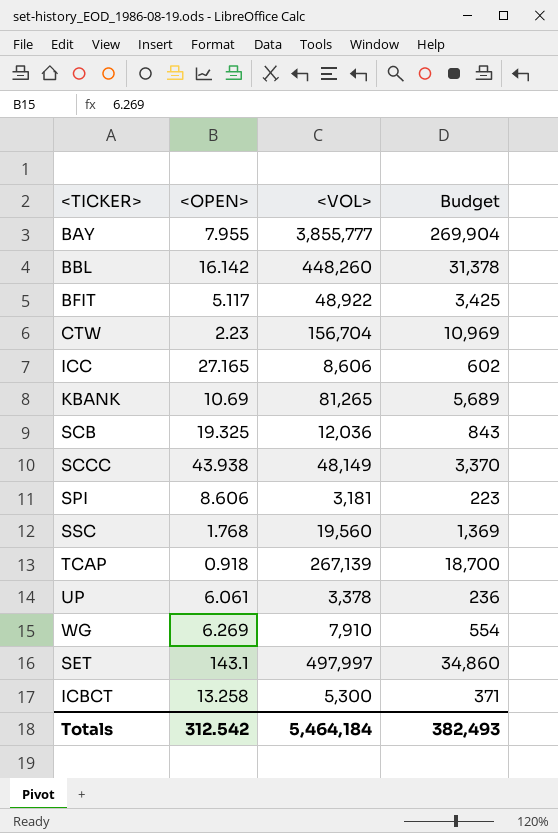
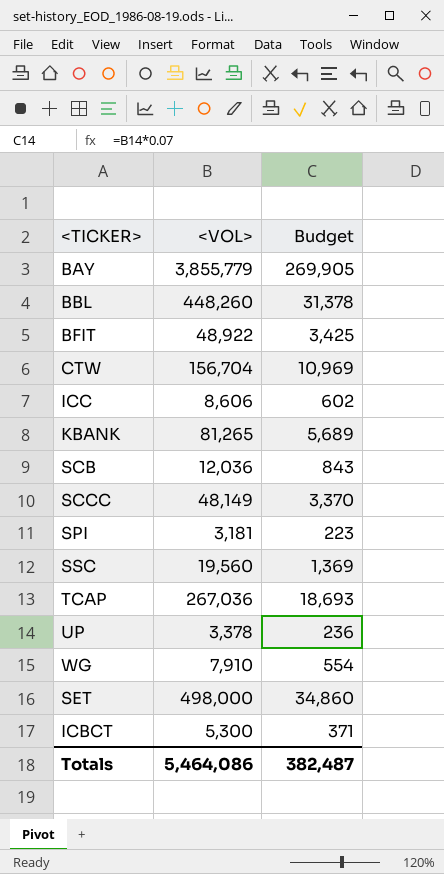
column <OPEN> | position: 2 -> none
BAY | <VOL>: 3,855,777 -> 3,855,779
BAY | Budget: 269,904 -> 269,905
TCAP | <VOL>: 267,139 -> 267,036
TCAP | Budget: 18,700 -> 18,693
SET | <VOL>: 497,997 -> 498,000
Totals | <VOL>: 5,464,184 -> 5,464,086
Totals | Budget: 382,493 -> 382,487

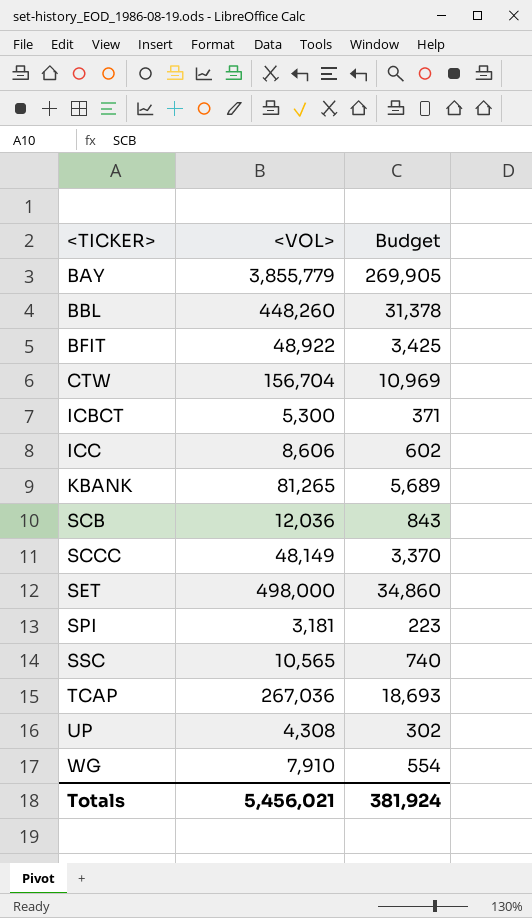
row order: none -> <TICKER> ascending
SSC | <VOL>: 19,560 -> 10,565
SSC | Budget: 1,369 -> 740
UP | <VOL>: 3,378 -> 4,308
UP | Budget: 236 -> 302
Totals | <VOL>: 5,464,086 -> 5,456,021
Totals | Budget: 382,487 -> 381,924

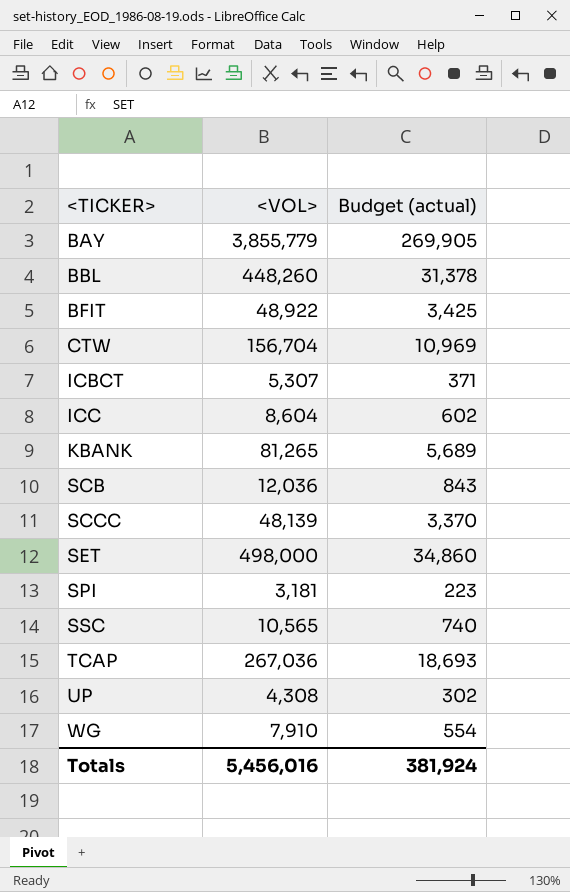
column name: Budget -> Budget (actual)
ICBCT | <VOL>: 5,300 -> 5,307
ICC | <VOL>: 8,606 -> 8,604
SCCC | <VOL>: 48,149 -> 48,139
Totals | <VOL>: 5,456,021 -> 5,456,016

